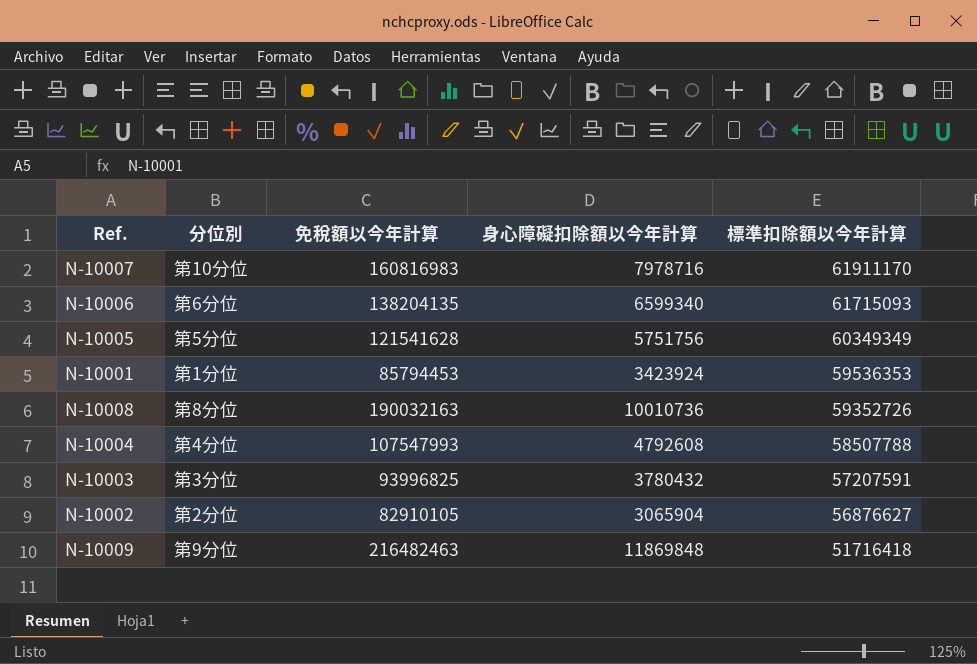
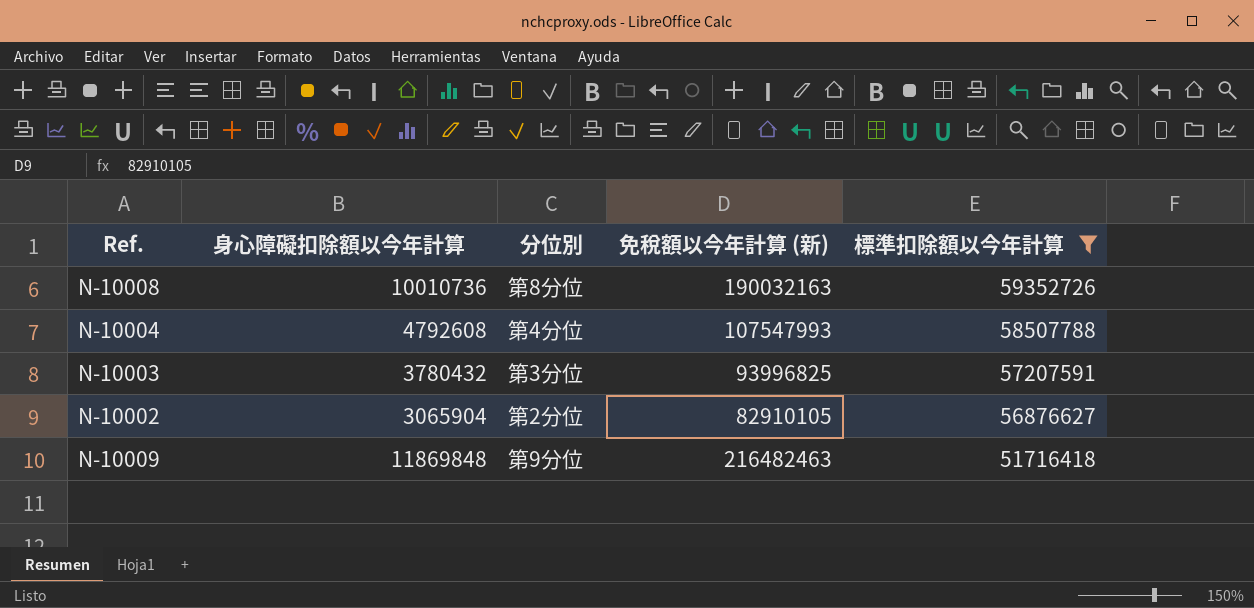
filter: none -> 標準扣除額以今年計算 <= 59352726
column 身心障礙扣除額以今年計算 | position: 4 -> 2
column name: 免稅額以今年計算 -> 免稅額以今年計算 (新)

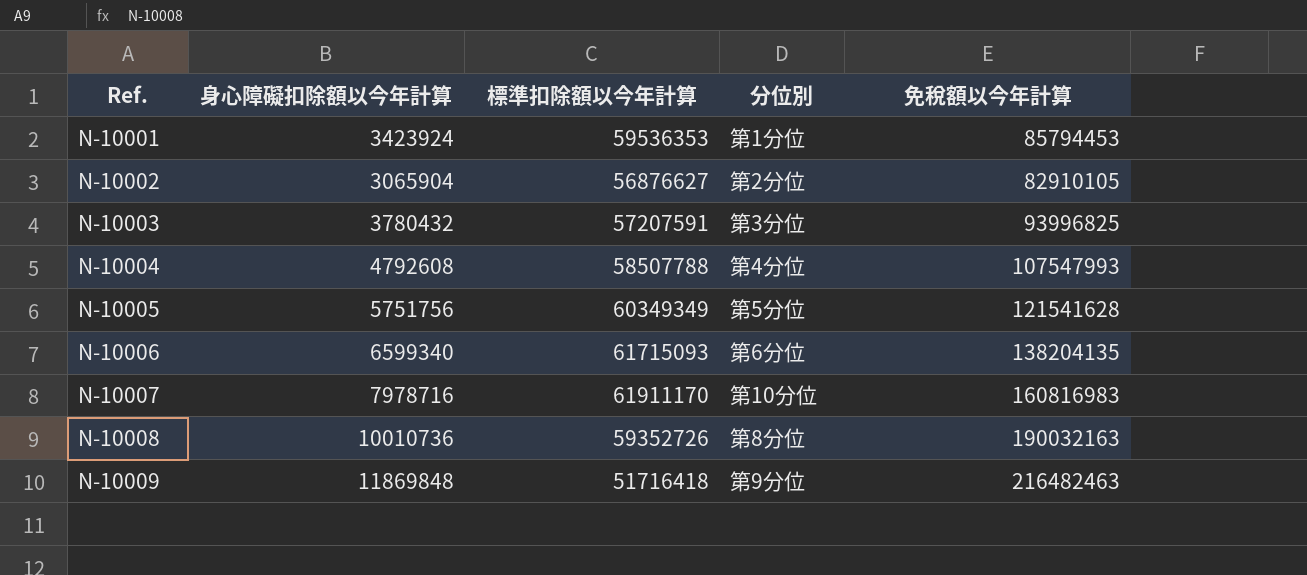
filter: 標準扣除額以今年計算 <= 59352726 -> none
row order: 標準扣除額以今年計算 descending -> Ref. ascending
column 標準扣除額以今年計算 | position: 5 -> 3
column name: 免稅額以今年計算 (新) -> 免稅額以今年計算

